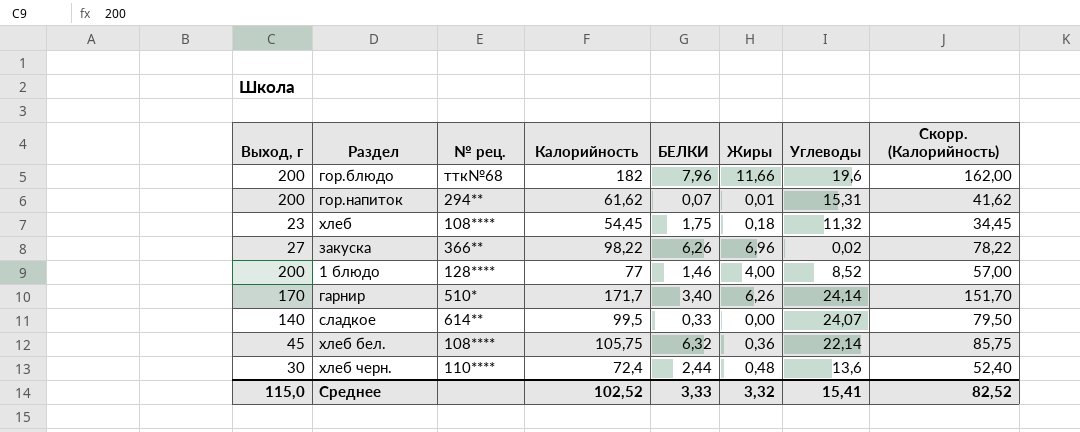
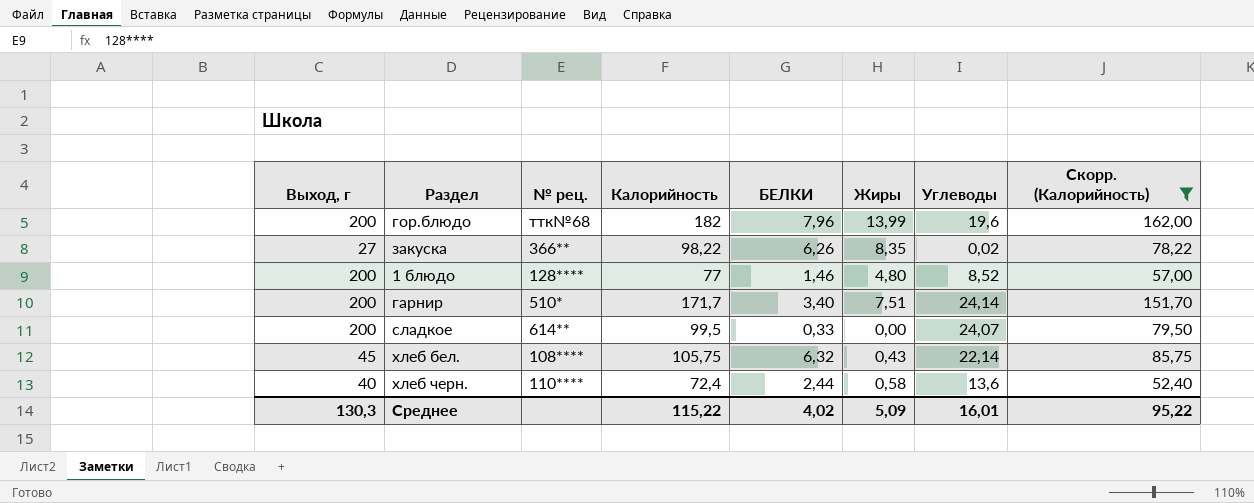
filter: none -> Скорр. (Калорийность) >= 52,40
гор.блюдо | Жиры: 11,66 -> 13,99
закуска | Жиры: 6,96 -> 8,35
1 блюдо | Жиры: 4,00 -> 4,80
гарнир | Выход, г: 170 -> 200
гарнир | Жиры: 6,26 -> 7,51
сладкое | Выход, г: 140 -> 200
хлеб бел. | Жиры: 0,36 -> 0,43
хлеб черн. | Выход, г: 30 -> 40
хлеб черн. | Жиры: 0,48 -> 0,58
Среднее | Выход, г: 115,0 -> 130,3
Среднее | Калорийность: 102,52 -> 115,22
Среднее | БЕЛКИ: 3,33 -> 4,02
Среднее | Жиры: 3,32 -> 5,09
Среднее | Углеводы: 15,41 -> 16,01
Среднее | Скорр. (Калорийность): 82,52 -> 95,22

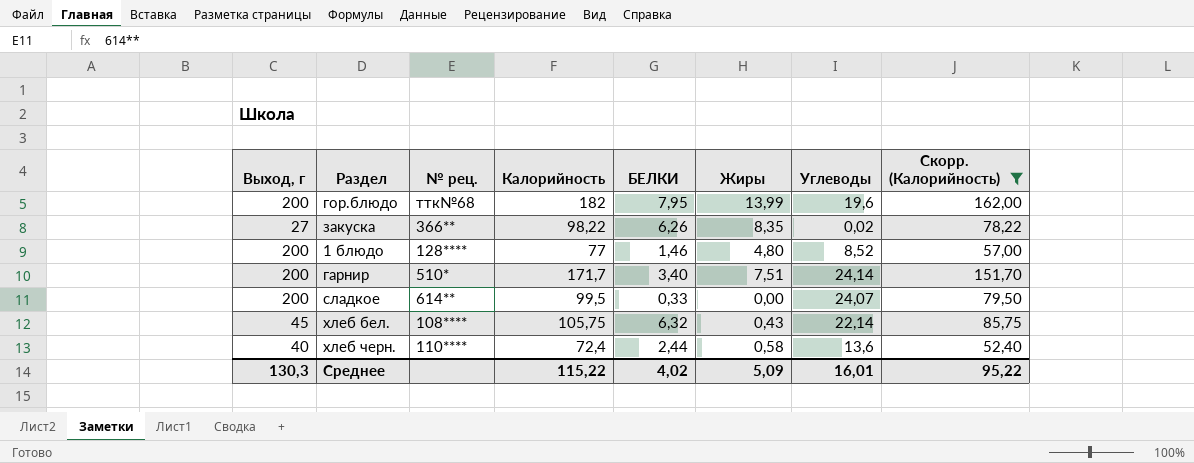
гор.блюдо | БЕЛКИ: 7,96 -> 7,95

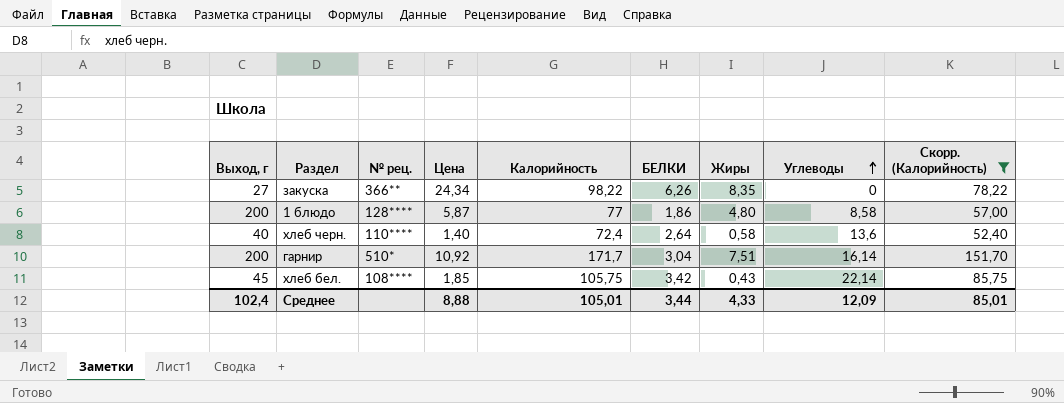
row order: none -> Углеводы ascending
column Цена | position: none -> 4
row гор.блюдо: 200 | ттк№68 | 182 | 7,95 | 13,99 | 19,6 | 162,00 -> none
row сладкое: 200 | 614** | 99,5 | 0,33 | 0,00 | 24,07 | 79,50 -> none
закуска | Углеводы: 0,02 -> 0
1 блюдо | БЕЛКИ: 1,46 -> 1,86
1 блюдо | Углеводы: 8,52 -> 8,58
хлеб черн. | БЕЛКИ: 2,44 -> 2,64
гарнир | БЕЛКИ: 3,40 -> 3,04
гарнир | Углеводы: 24,14 -> 16,14
хлеб бел. | БЕЛКИ: 6,32 -> 3,42
Среднее | Выход, г: 130,3 -> 102,4
Среднее | Калорийность: 115,22 -> 105,01
Среднее | БЕЛКИ: 4,02 -> 3,44
Среднее | Жиры: 5,09 -> 4,33
Среднее | Углеводы: 16,01 -> 12,09
Среднее | Скорр. (Калорийность): 95,22 -> 85,01

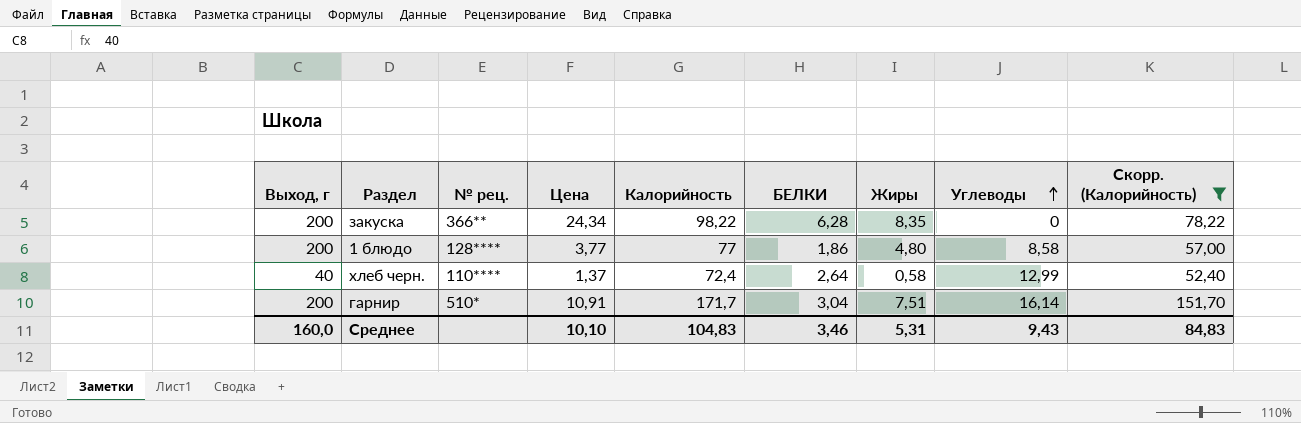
row хлеб бел.: 45 | 108**** | 1,85 | 105,75 | 3,42 | 0,43 | 22,14 | 85,75 -> none
закуска | Выход, г: 27 -> 200
закуска | БЕЛКИ: 6,26 -> 6,28
1 блюдо | Цена: 5,87 -> 3,77
хлеб черн. | Цена: 1,40 -> 1,37
хлеб черн. | Углеводы: 13,6 -> 12,99
гарнир | Цена: 10,92 -> 10,91
Среднее | Выход, г: 102,4 -> 160,0
Среднее | Цена: 8,88 -> 10,10
Среднее | Калорийность: 105,01 -> 104,83
Среднее | БЕЛКИ: 3,44 -> 3,46
Среднее | Жиры: 4,33 -> 5,31
Среднее | Углеводы: 12,09 -> 9,43
Среднее | Скорр. (Калорийность): 85,01 -> 84,83

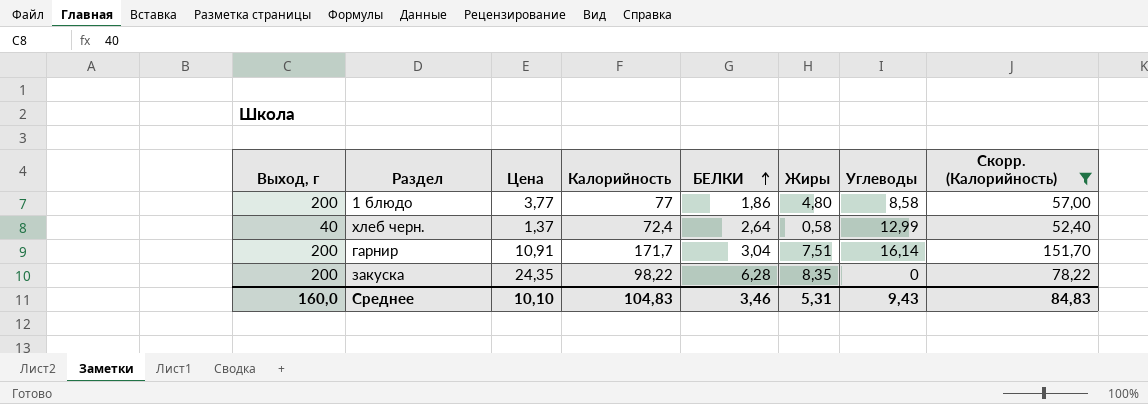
row order: Углеводы ascending -> БЕЛКИ ascending
column № рец. | position: 3 -> none
закуска | Цена: 24,34 -> 24,35

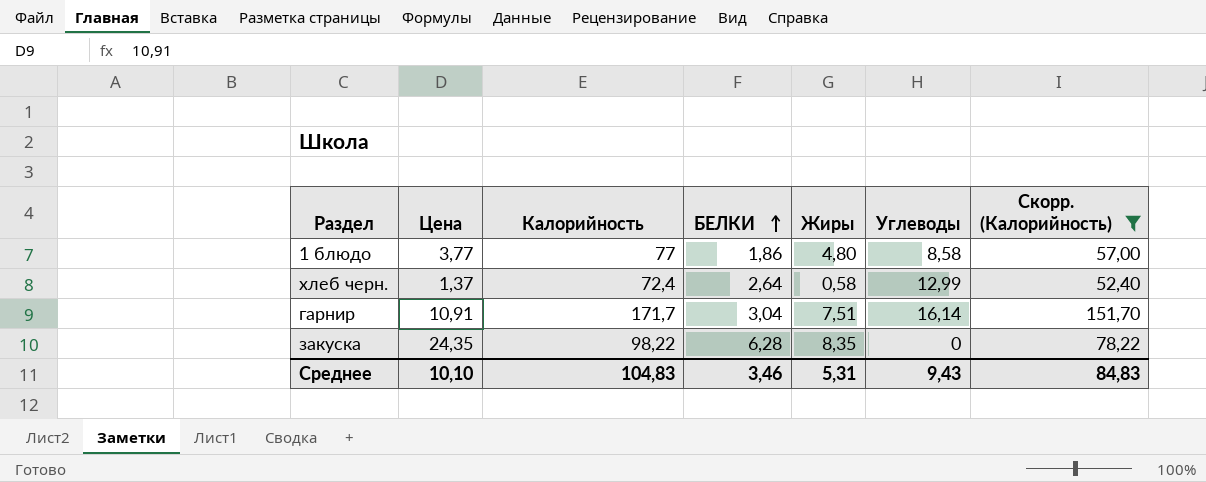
column Выход, г | position: 1 -> none

